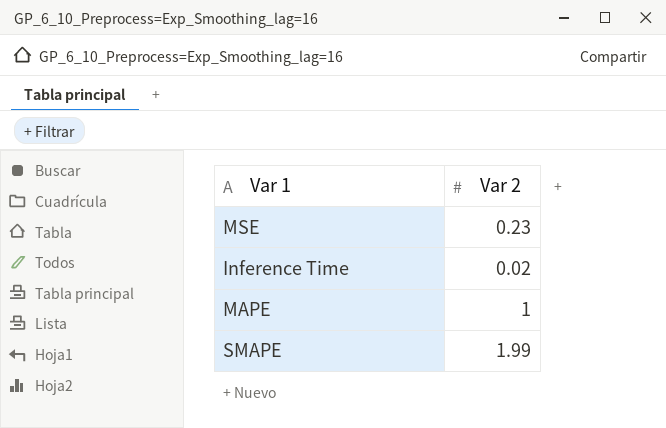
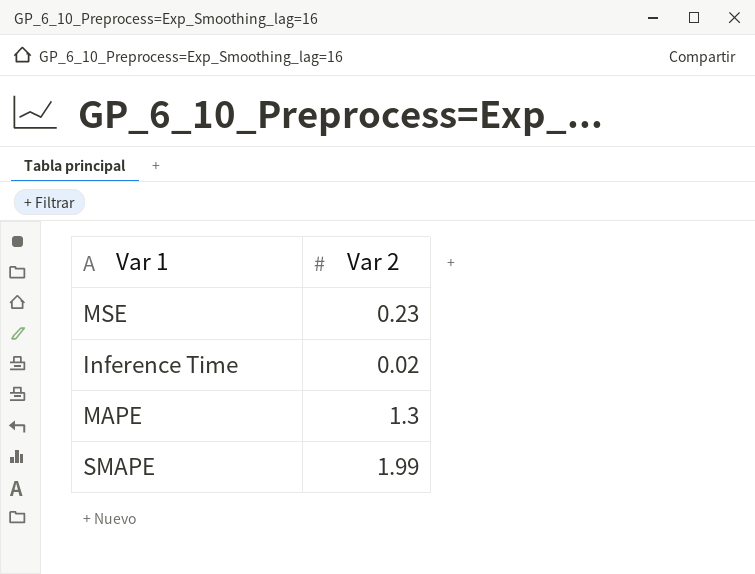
MAPE | Var 2: 1 -> 1.3

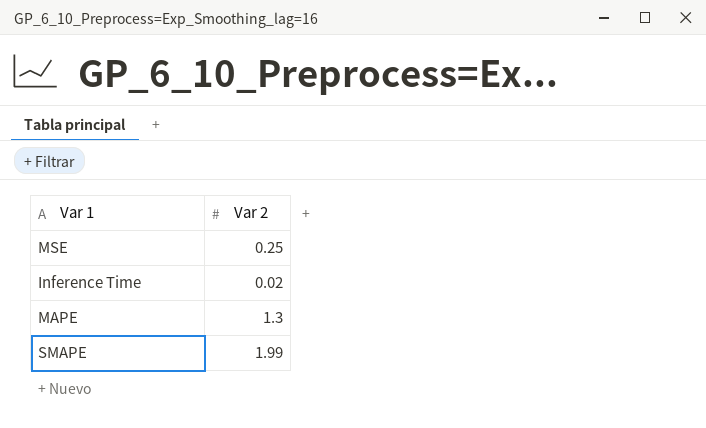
MSE | Var 2: 0.23 -> 0.25

